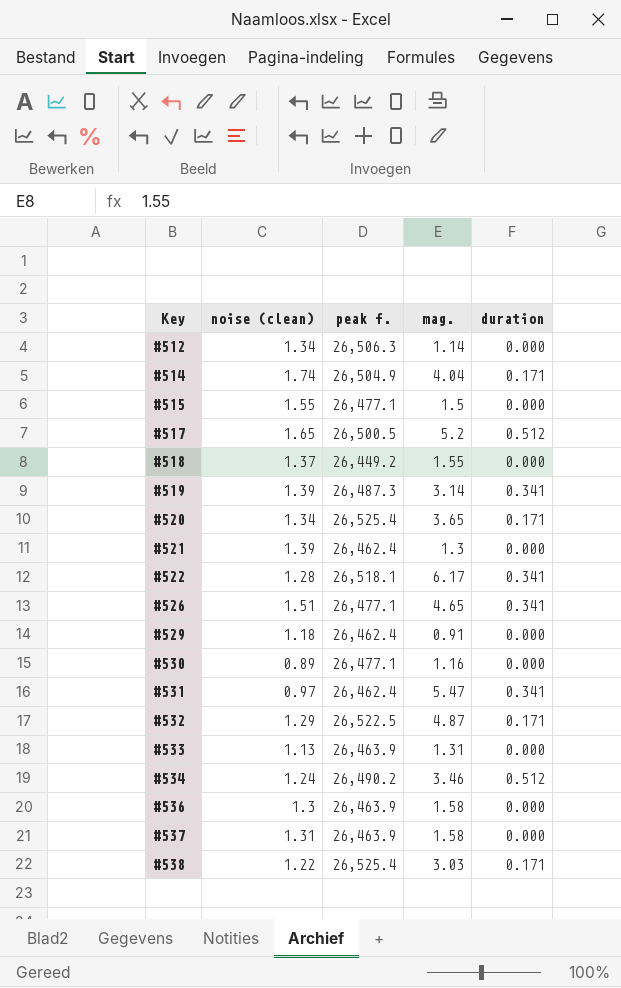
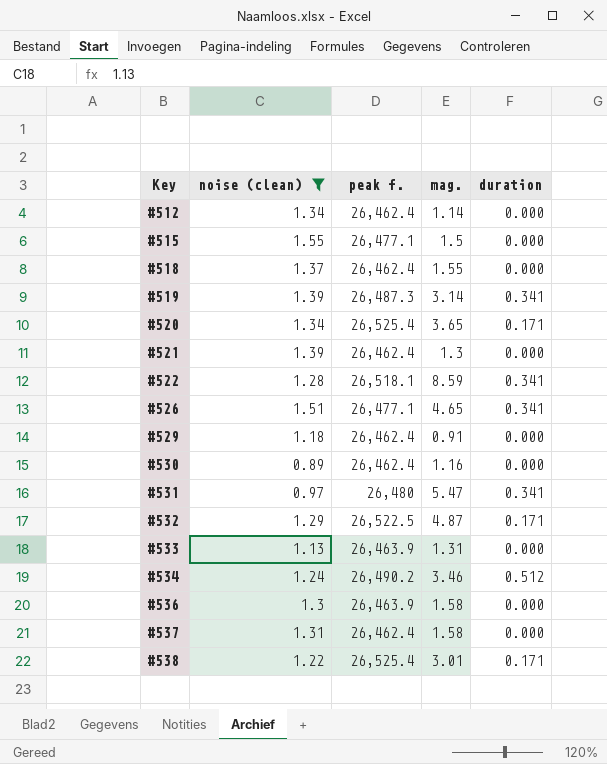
filter: none -> noise (clean) <= 1.55
#512 | peak f.: 26,506.3 -> 26,462.4
#518 | peak f.: 26,449.2 -> 26,462.4
#522 | mag.: 6.17 -> 8.59
#530 | peak f.: 26,477.1 -> 26,462.4
#531 | peak f.: 26,462.4 -> 26,480
#537 | peak f.: 26,463.9 -> 26,462.4
#538 | mag.: 3.03 -> 3.01

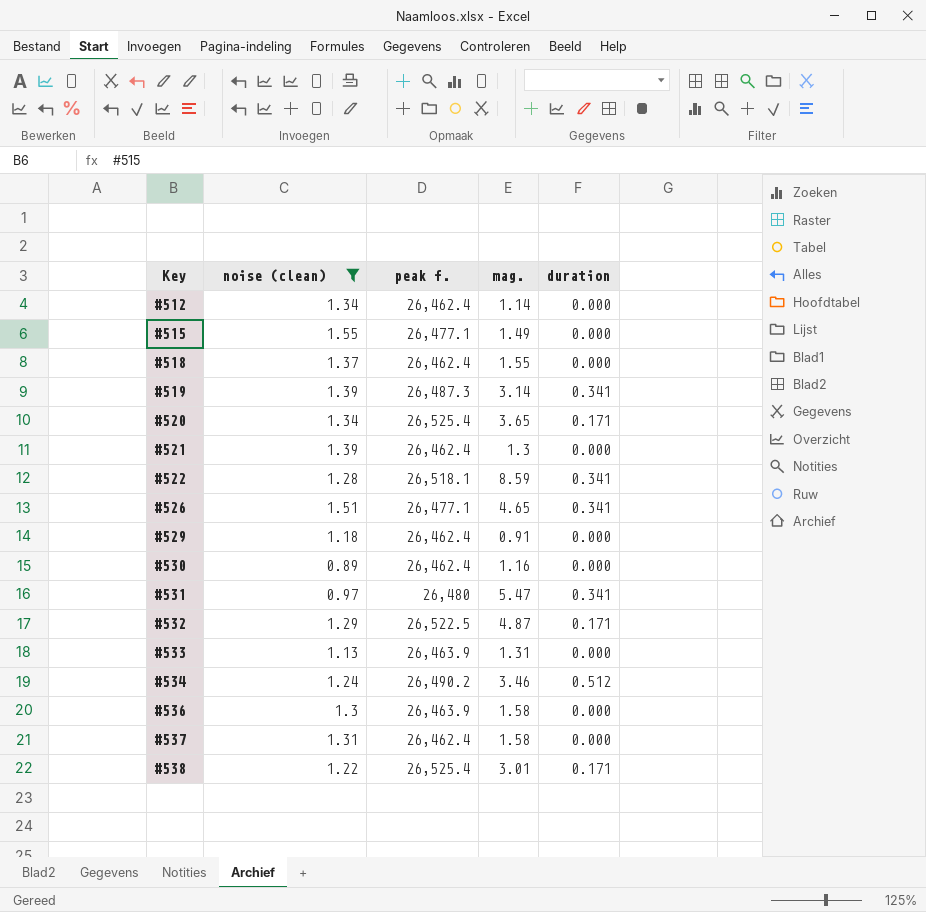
#515 | mag.: 1.5 -> 1.49

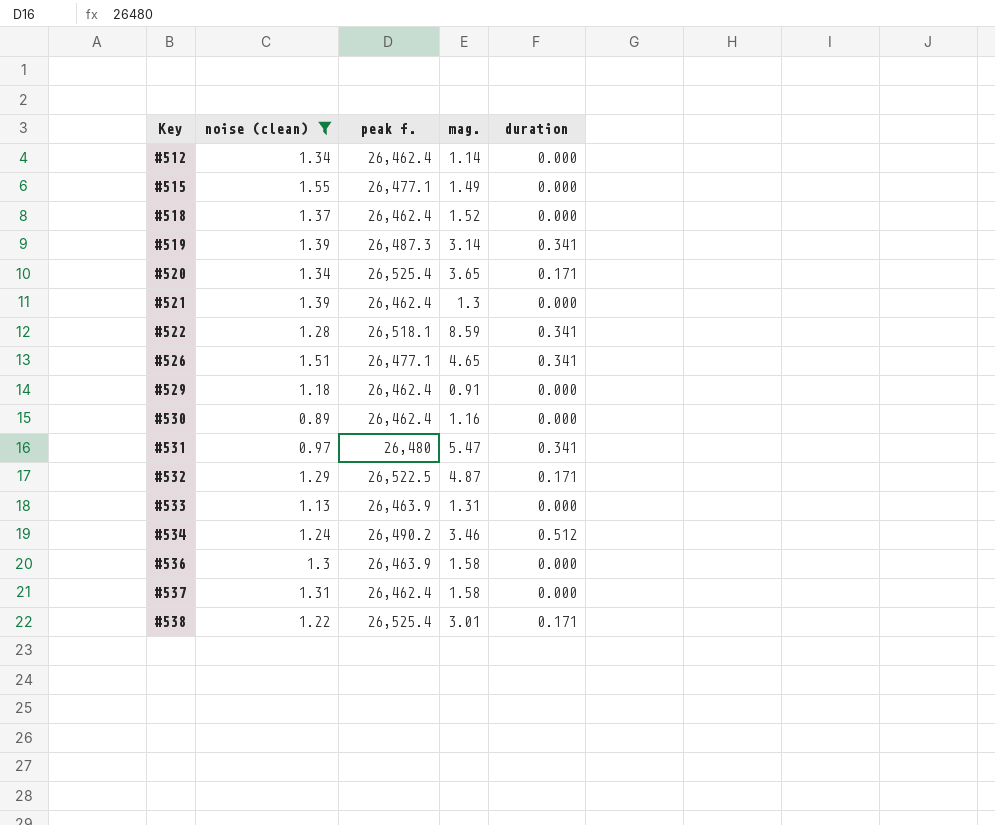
#518 | mag.: 1.55 -> 1.52

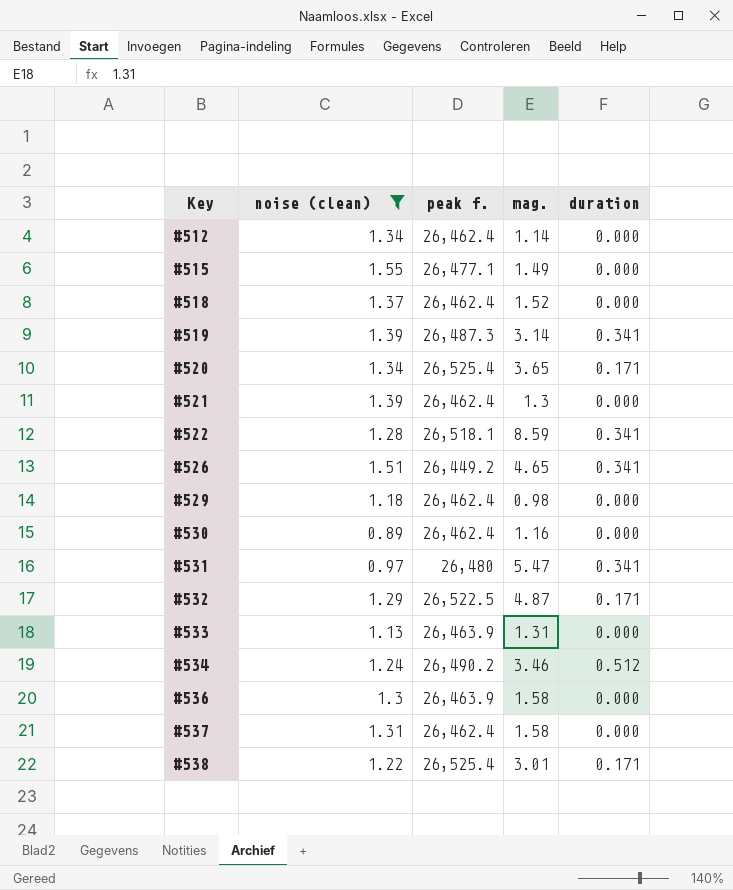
#526 | peak f.: 26,477.1 -> 26,449.2
#529 | mag.: 0.91 -> 0.98

